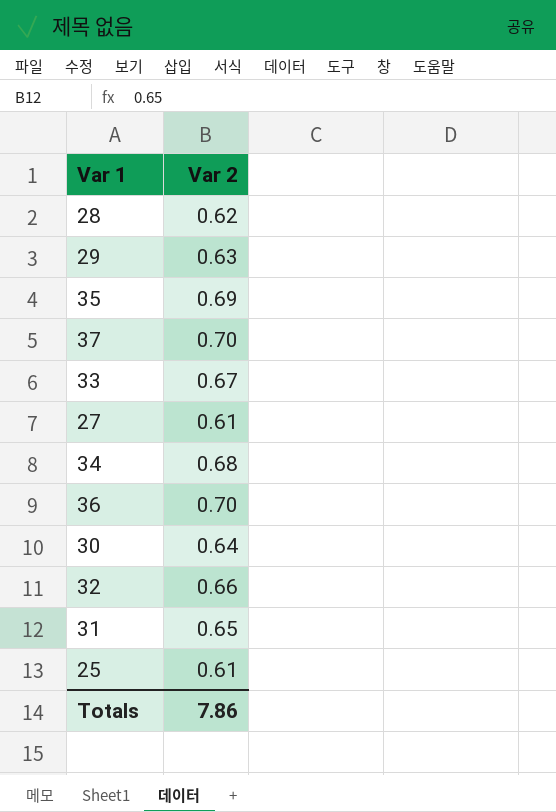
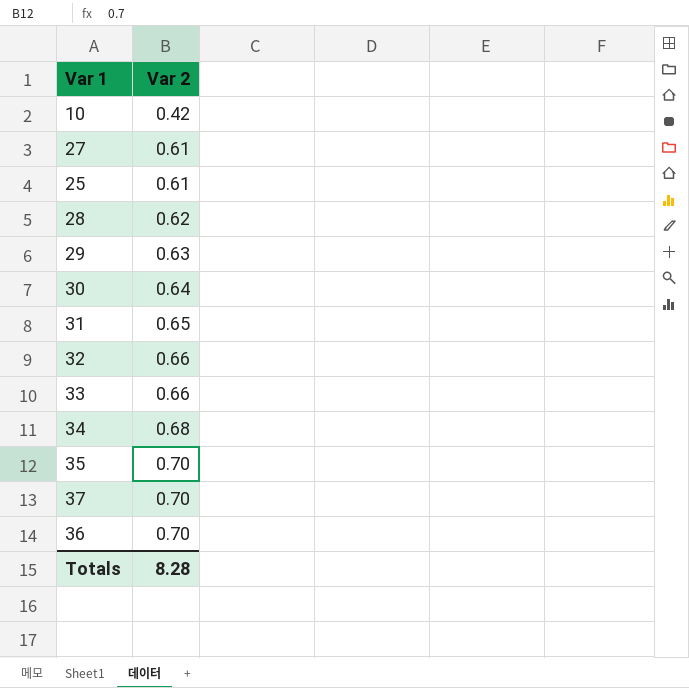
row order: none -> Var 2 ascending
row 10: none -> 0.42
33 | Var 2: 0.67 -> 0.66
35 | Var 2: 0.69 -> 0.70
Totals | Var 2: 7.86 -> 8.28

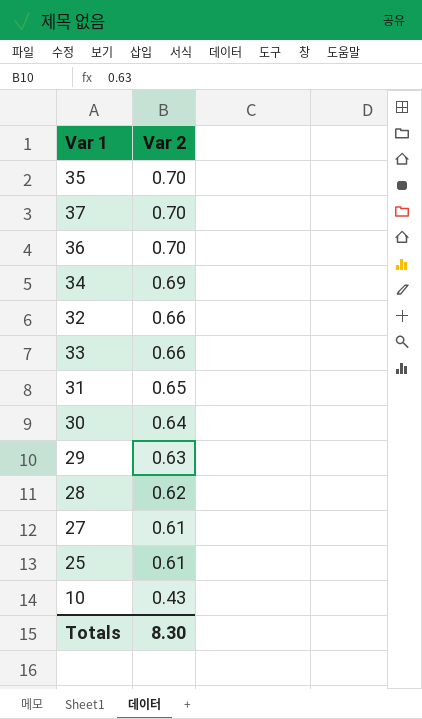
row order: Var 2 ascending -> Var 2 descending
34 | Var 2: 0.68 -> 0.69
10 | Var 2: 0.42 -> 0.43
Totals | Var 2: 8.28 -> 8.30

